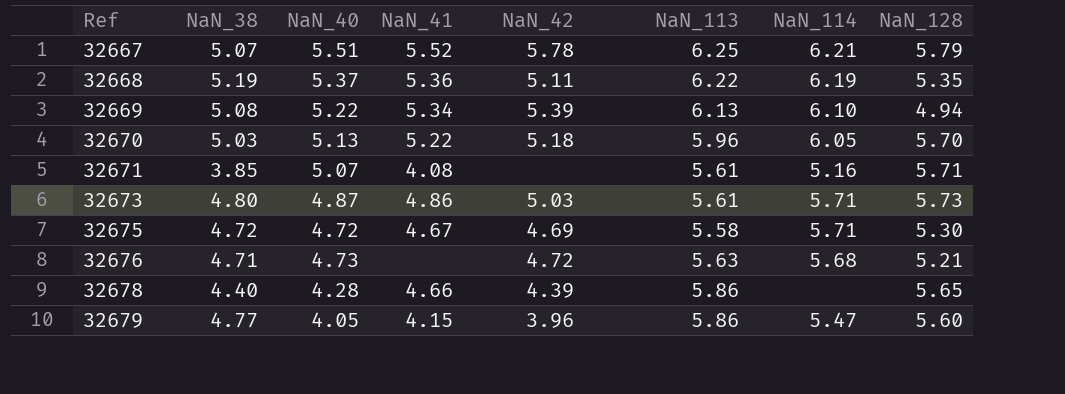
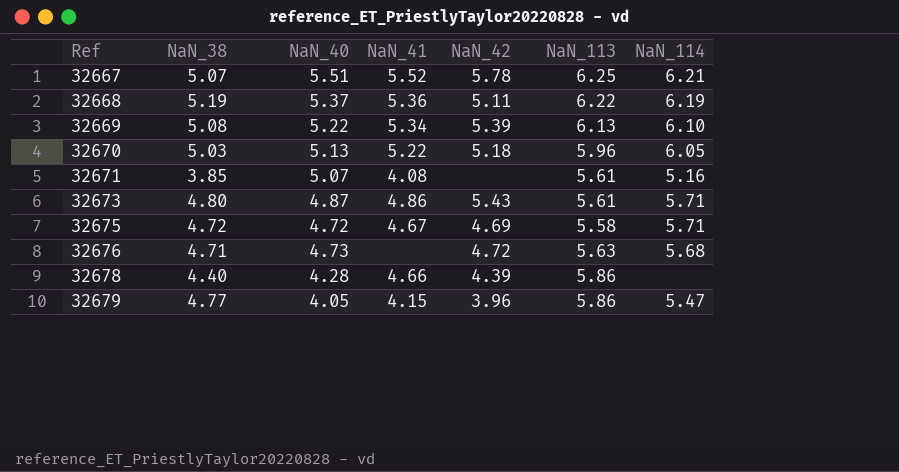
column NaN_128 | position: 8 -> none
32673 | NaN_42: 5.03 -> 5.43

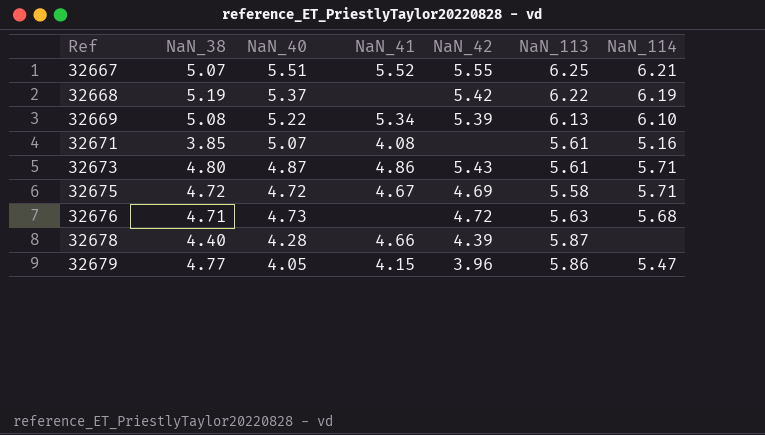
row 32670: 5.03 | 5.13 | 5.22 | 5.18 | 5.96 | 6.05 -> none
32667 | NaN_42: 5.78 -> 5.55
32668 | NaN_41: 5.36 -> none
32668 | NaN_42: 5.11 -> 5.42
32678 | NaN_113: 5.86 -> 5.87

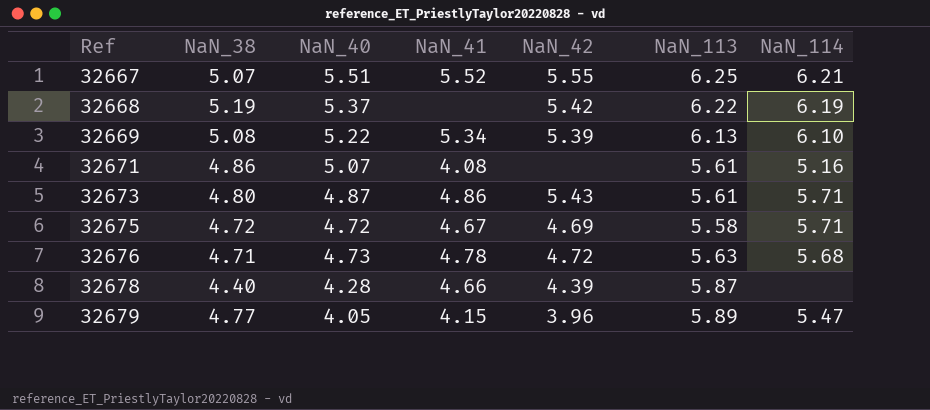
32671 | NaN_38: 3.85 -> 4.86
32676 | NaN_41: none -> 4.78
32679 | NaN_113: 5.86 -> 5.89

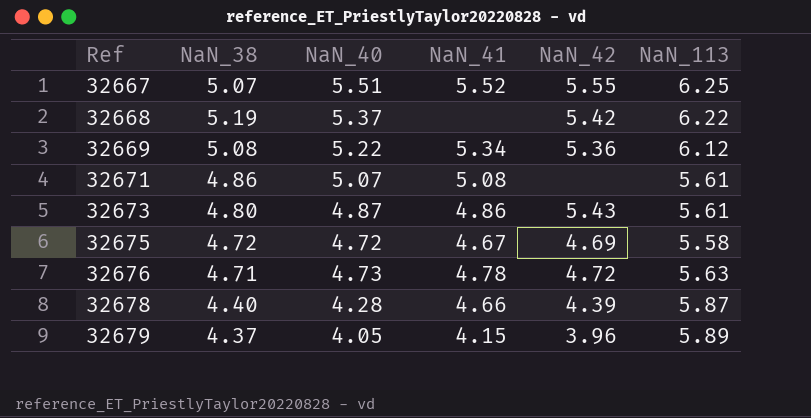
column NaN_114 | position: 7 -> none
32669 | NaN_42: 5.39 -> 5.36
32669 | NaN_113: 6.13 -> 6.12
32671 | NaN_41: 4.08 -> 5.08
32679 | NaN_38: 4.77 -> 4.37

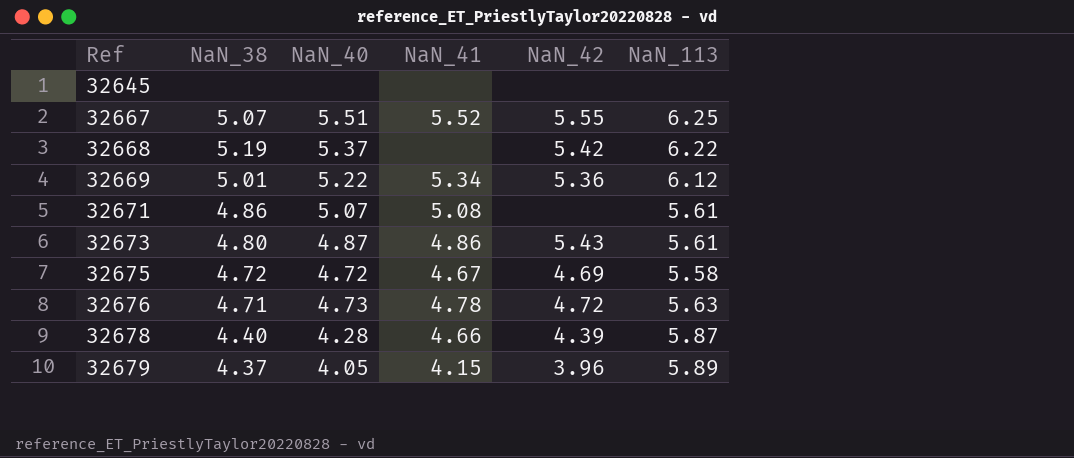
row 32645: none -> none | none | none | none | none
32669 | NaN_38: 5.08 -> 5.01

